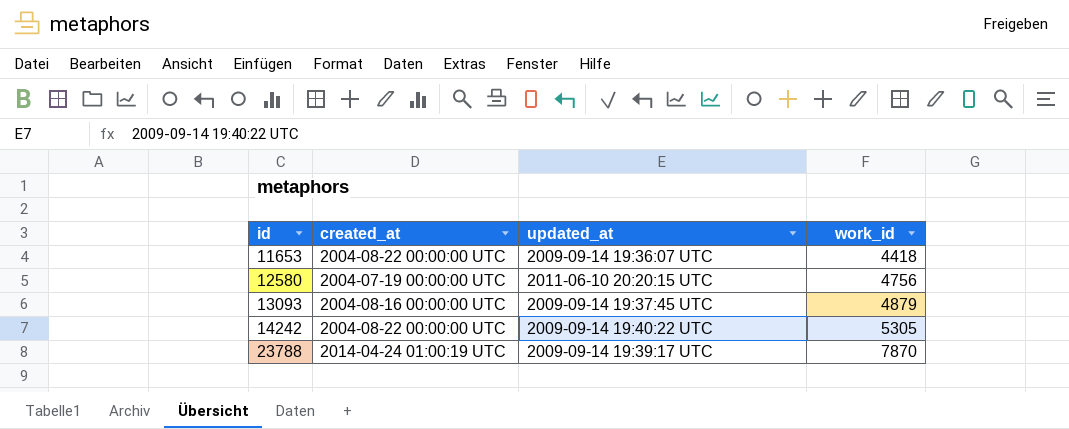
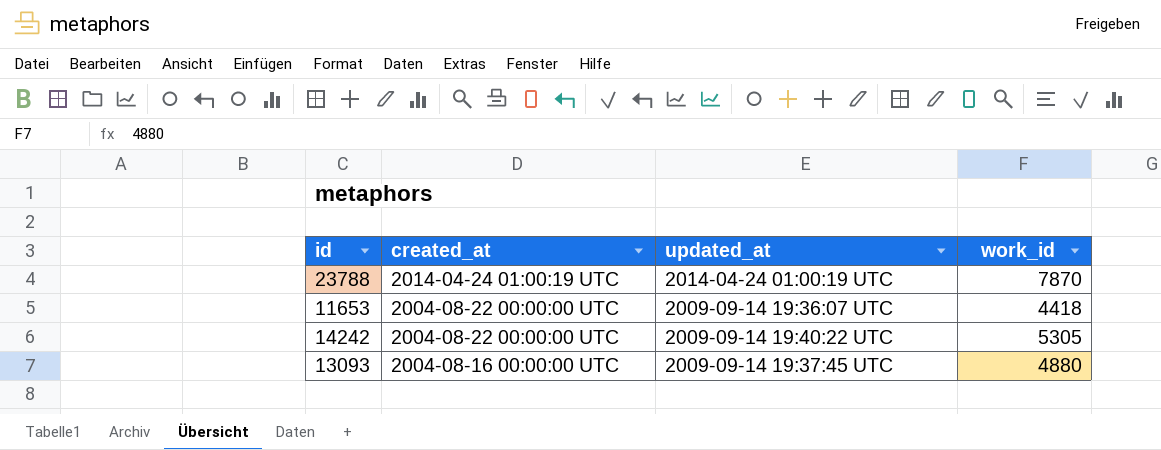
row order: id ascending -> created_at descending
row 12580: 2004-07-19 00:00:00 UTC | 2011-06-10 20:20:15 UTC | 4756 -> none
23788 | updated_at: 2009-09-14 19:39:17 UTC -> 2014-04-24 01:00:19 UTC
13093 | work_id: 4879 -> 4880

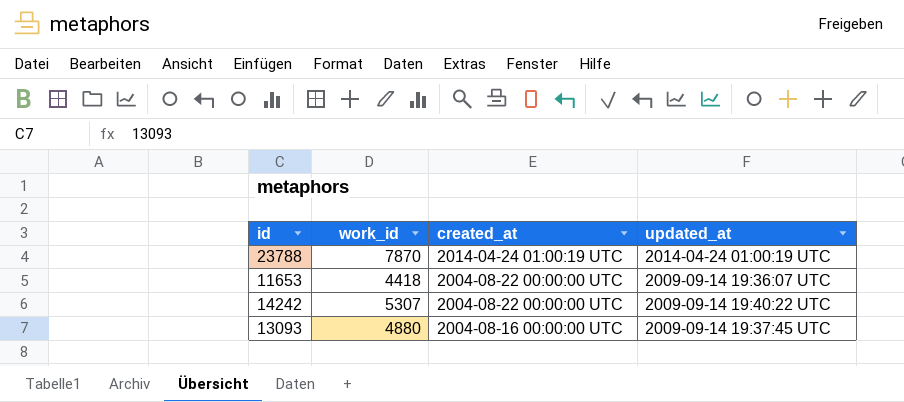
column work_id | position: 4 -> 2
14242 | work_id: 5305 -> 5307

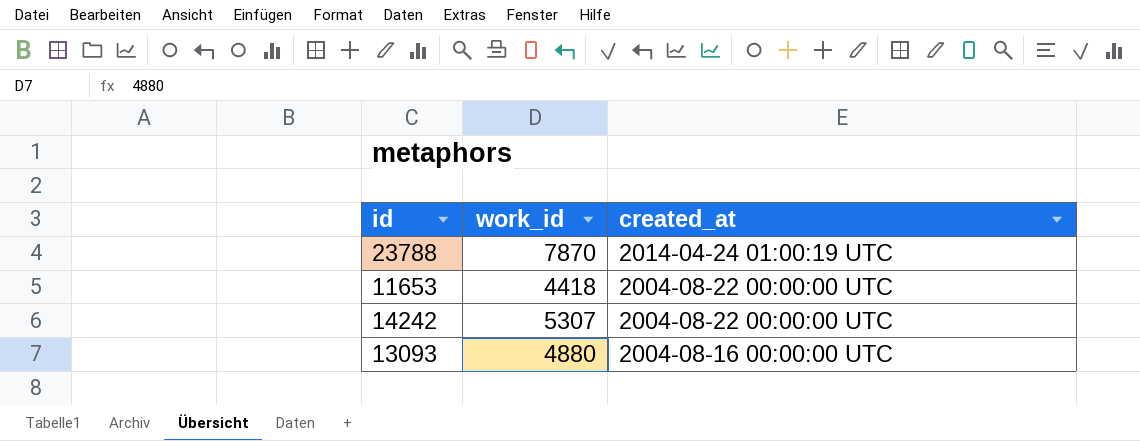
column updated_at | position: 4 -> none

